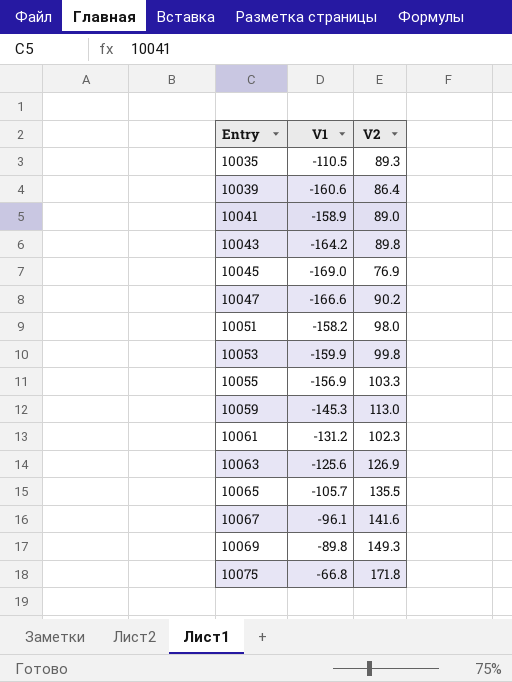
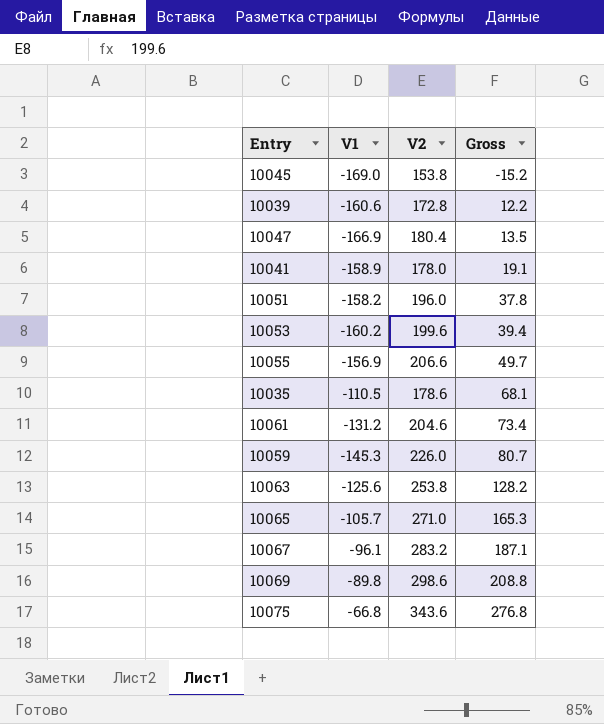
row order: Entry ascending -> Gross ascending
column Gross | formula: none -> [V1] + [V2]
row 10043: -164.2 | 89.8 -> none
10045 | V2: 76.9 -> 153.8
10039 | V2: 86.4 -> 172.8
10047 | V1: -166.6 -> -166.9
10047 | V2: 90.2 -> 180.4
10041 | V2: 89.0 -> 178.0
10051 | V2: 98.0 -> 196.0
10053 | V1: -159.9 -> -160.2
10053 | V2: 99.8 -> 199.6
10055 | V2: 103.3 -> 206.6
10035 | V2: 89.3 -> 178.6
10061 | V2: 102.3 -> 204.6
10059 | V2: 113.0 -> 226.0
10063 | V2: 126.9 -> 253.8
10065 | V2: 135.5 -> 271.0
10067 | V2: 141.6 -> 283.2
10069 | V2: 149.3 -> 298.6
10075 | V2: 171.8 -> 343.6

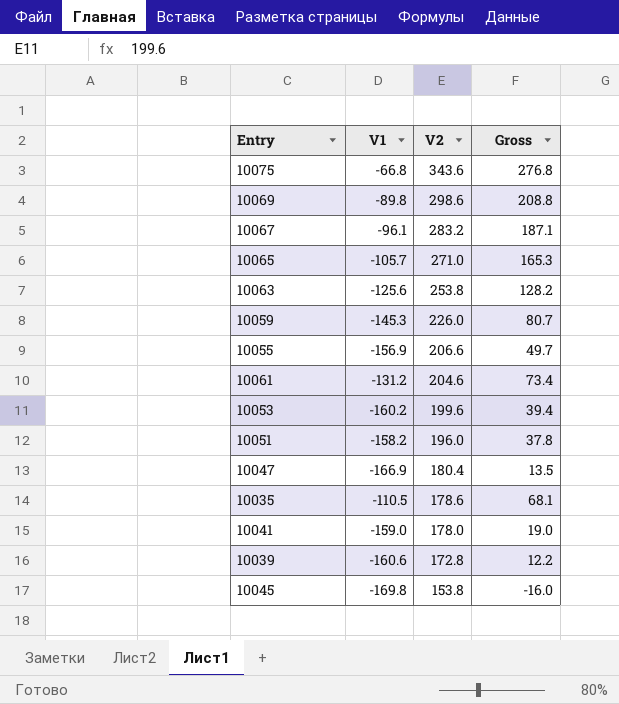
row order: Gross ascending -> V2 descending
10041 | V1: -158.9 -> -159.0
10041 | Gross: 19.1 -> 19.0
10045 | V1: -169.0 -> -169.8
10045 | Gross: -15.2 -> -16.0

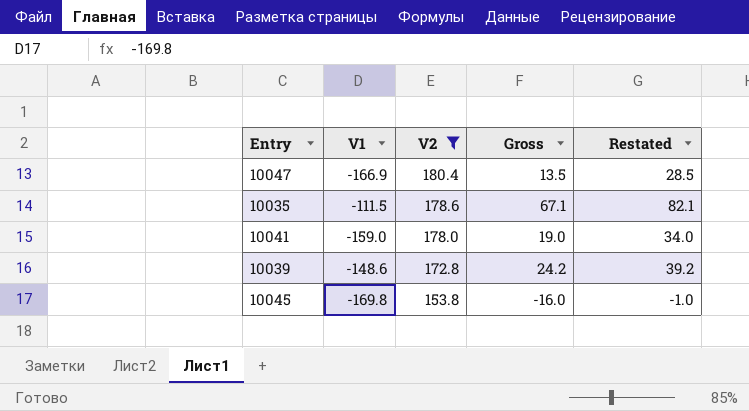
filter: none -> V2 <= 180.4
column Restated | formula: none -> [Gross] + 15
10035 | V1: -110.5 -> -111.5
10035 | Gross: 68.1 -> 67.1
10039 | V1: -160.6 -> -148.6
10039 | Gross: 12.2 -> 24.2

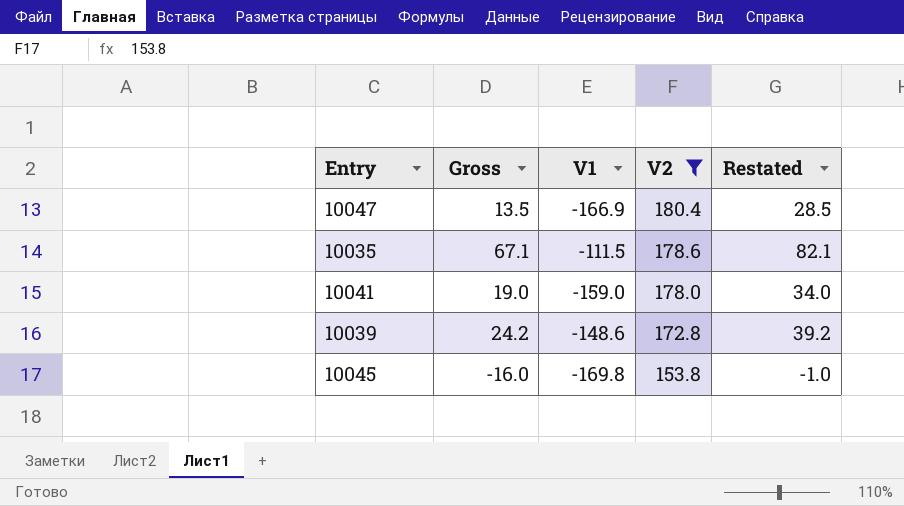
column Gross | position: 4 -> 2

